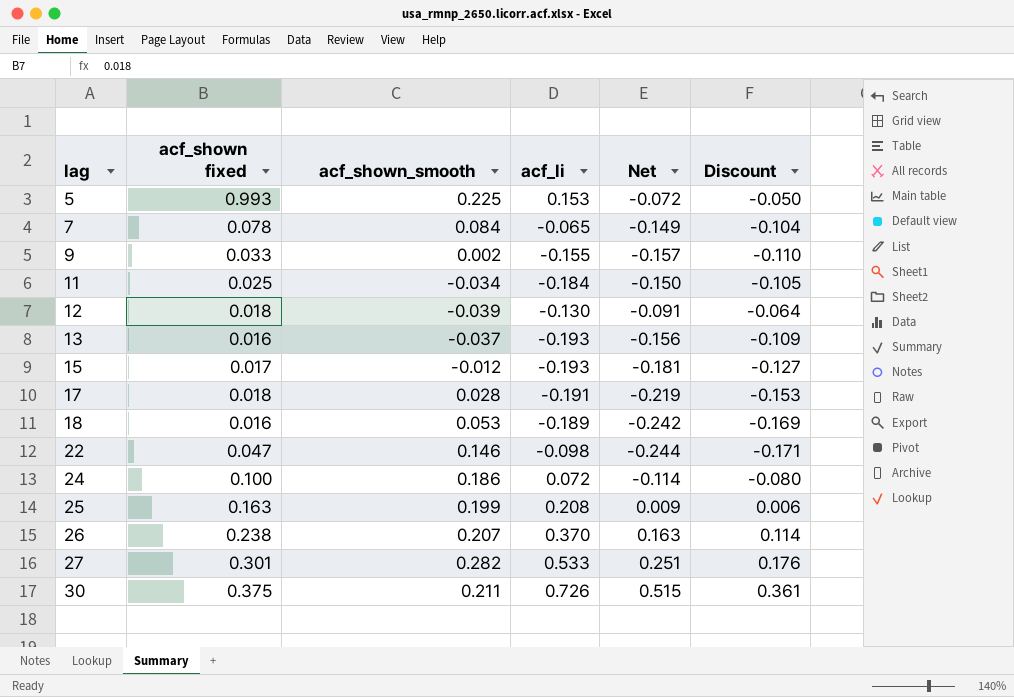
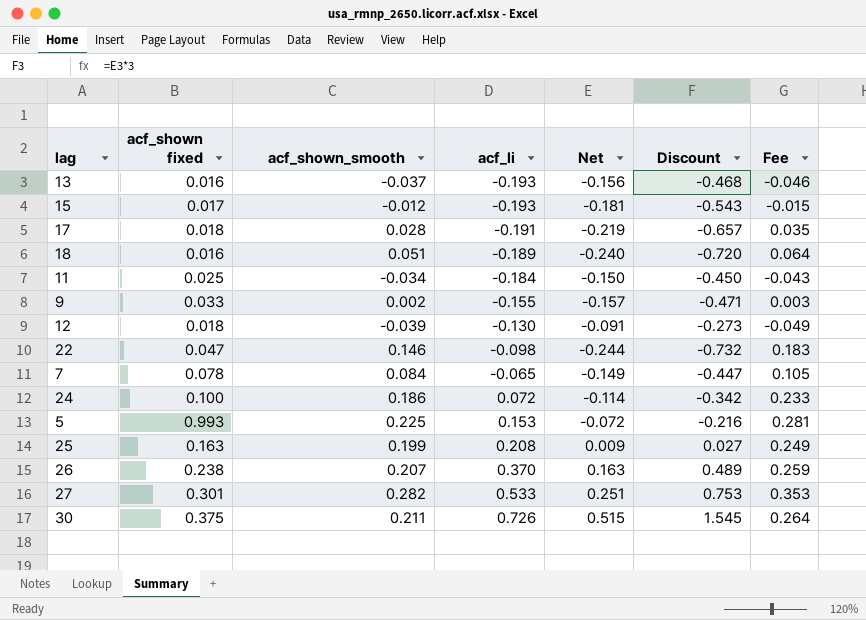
row order: lag ascending -> acf_li ascending
column Discount | formula: [Net] * 0.7 -> [Net] * 3
column Fee | formula: none -> [acf_shown_smooth] * 1.25
18 | acf_shown_smooth: 0.053 -> 0.051
18 | Net: -0.242 -> -0.240

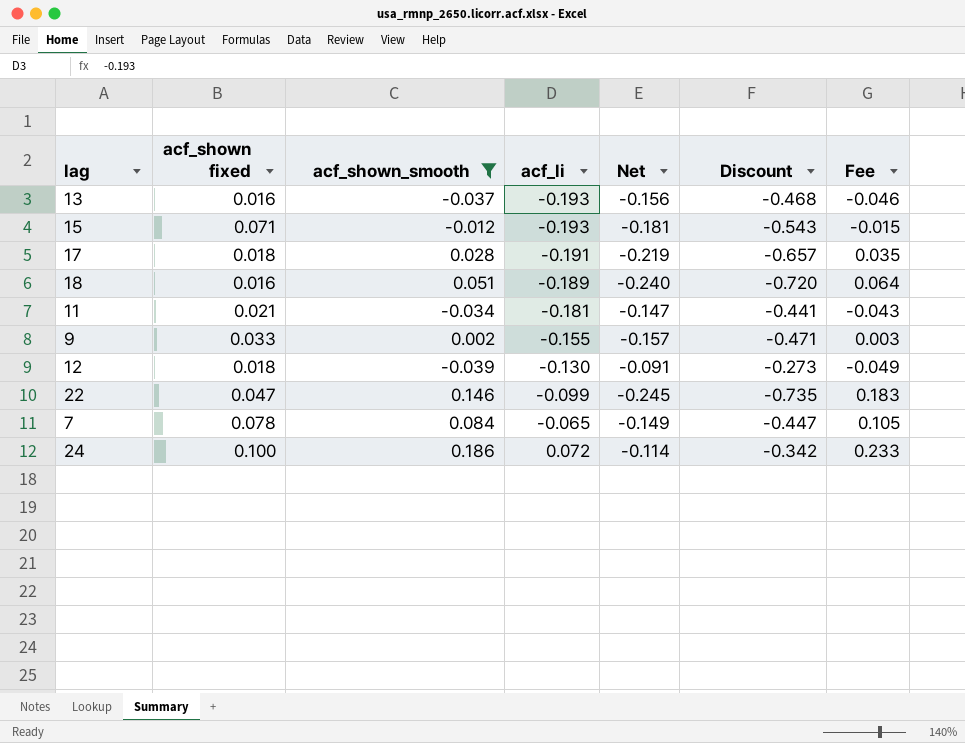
filter: none -> acf_shown_smooth <= 0.186
15 | acf_shown fixed: 0.017 -> 0.071
11 | acf_shown fixed: 0.025 -> 0.021
11 | acf_li: -0.184 -> -0.181
11 | Net: -0.150 -> -0.147
11 | Discount: -0.450 -> -0.441
22 | acf_li: -0.098 -> -0.099
22 | Net: -0.244 -> -0.245
22 | Discount: -0.732 -> -0.735

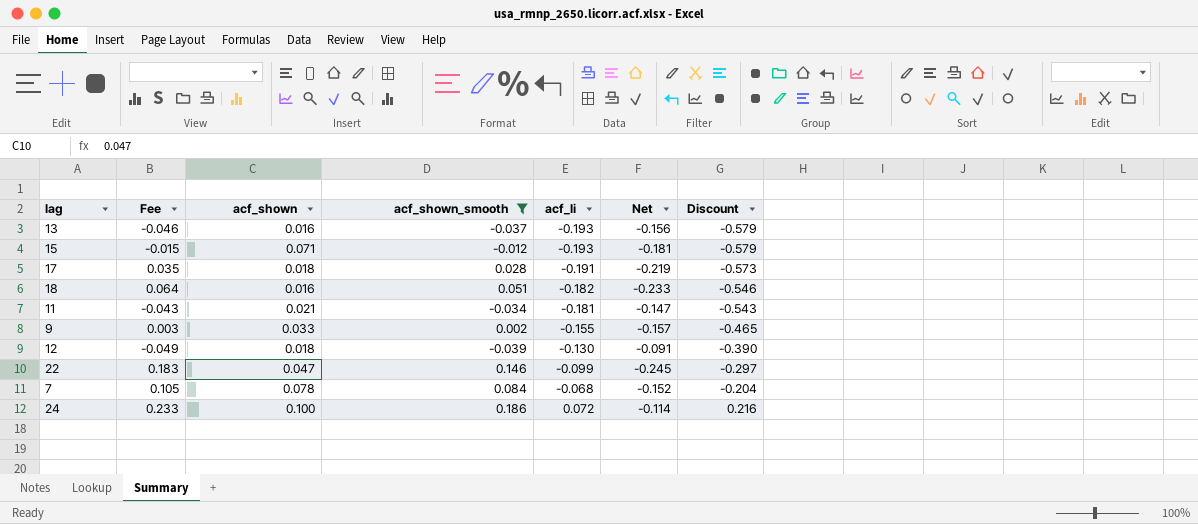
column Fee | position: 7 -> 2
column name: acf_shown fixed -> acf_shown
column Discount | formula: [Net] * 3 -> [acf_li] * 3
18 | acf_li: -0.189 -> -0.182
18 | Net: -0.240 -> -0.233
7 | acf_li: -0.065 -> -0.068
7 | Net: -0.149 -> -0.152

